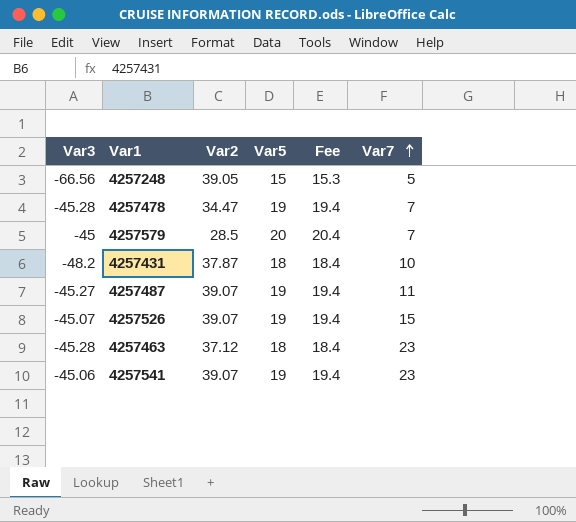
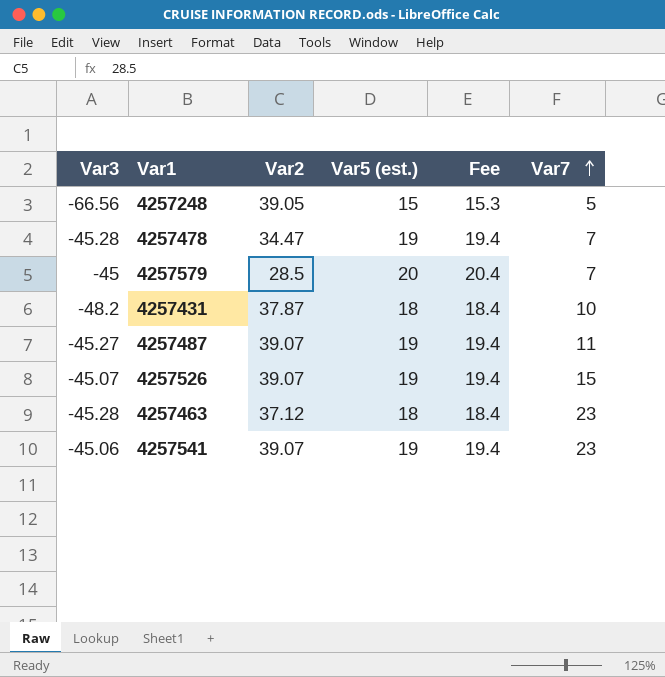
column name: Var5 -> Var5 (est.)

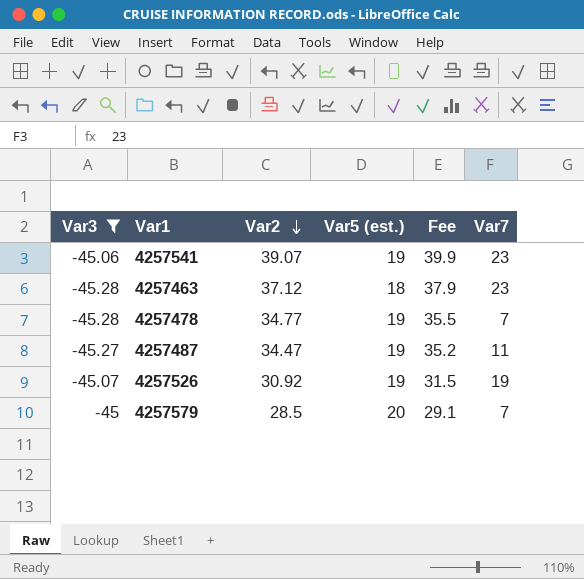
filter: none -> Var3 >= -45.28
row order: Var7 ascending -> Var2 descending
column Fee | formula: [Var5 (est.)] * 1.02 -> [Var2] * 1.02
4257478 | Var2: 34.47 -> 34.77
4257487 | Var2: 39.07 -> 34.47
4257526 | Var2: 39.07 -> 30.92
4257526 | Var7: 15 -> 19

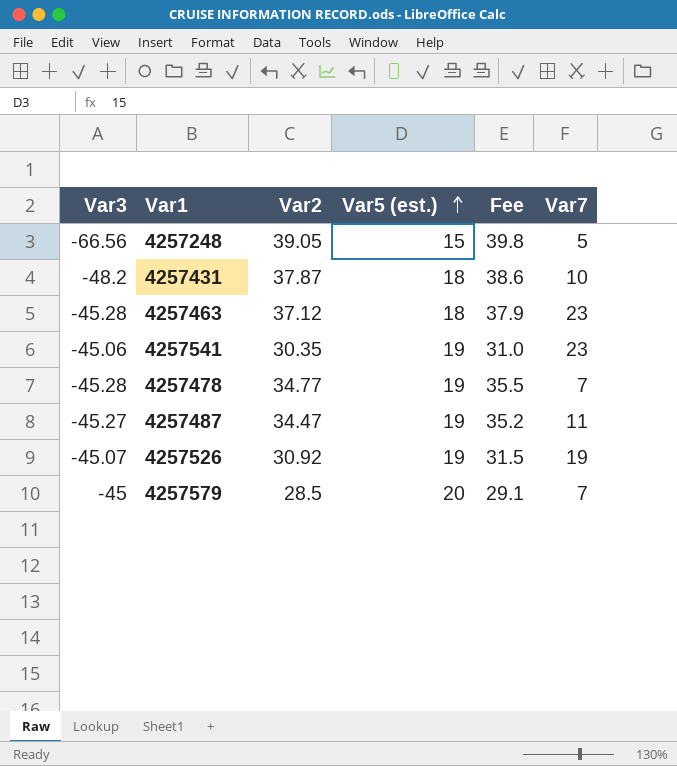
filter: Var3 >= -45.28 -> none
row order: Var2 descending -> Var5 (est.) ascending
4257541 | Var2: 39.07 -> 30.35
4257541 | Fee: 39.9 -> 31.0

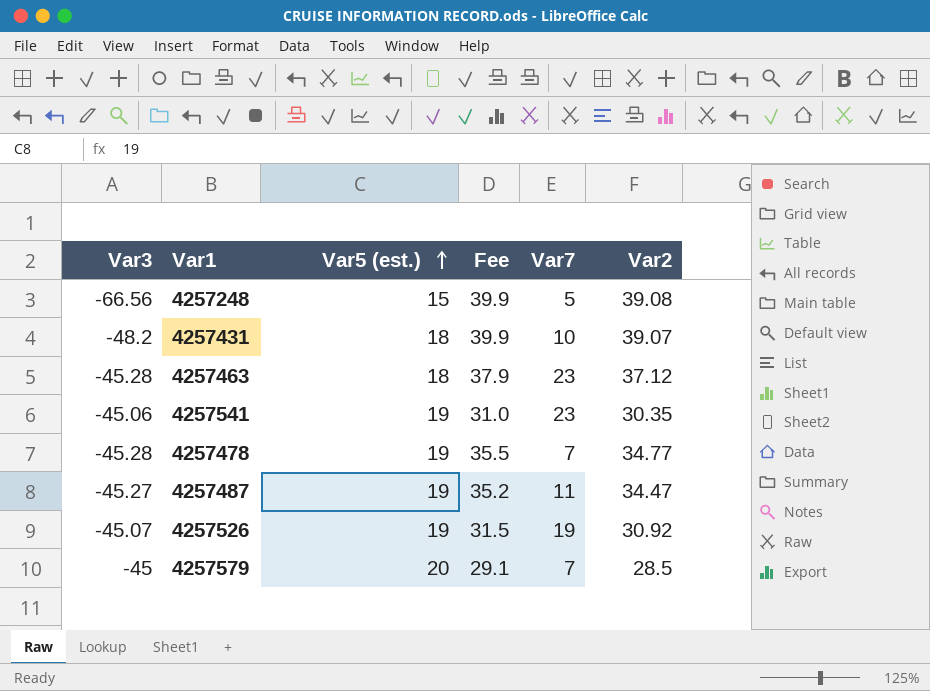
column Var2 | position: 3 -> 6
4257248 | Fee: 39.8 -> 39.9
4257248 | Var2: 39.05 -> 39.08
4257431 | Fee: 38.6 -> 39.9
4257431 | Var2: 37.87 -> 39.07

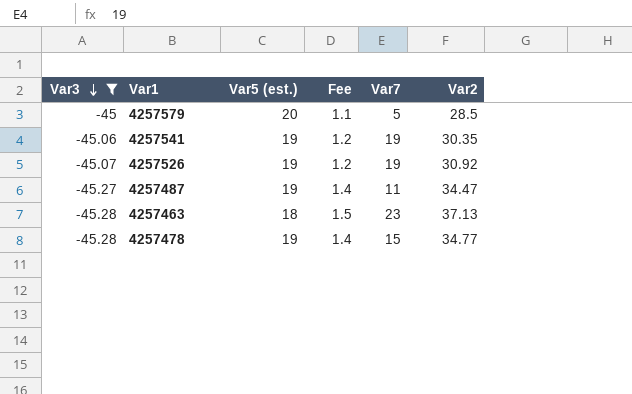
filter: none -> Var3 >= -45.28
row order: Var5 (est.) ascending -> Var3 descending
column Fee | formula: [Var2] * 1.02 -> [Var2] * 0.04
4257579 | Var7: 7 -> 5
4257541 | Var7: 23 -> 19
4257463 | Var2: 37.12 -> 37.13
4257478 | Var7: 7 -> 15

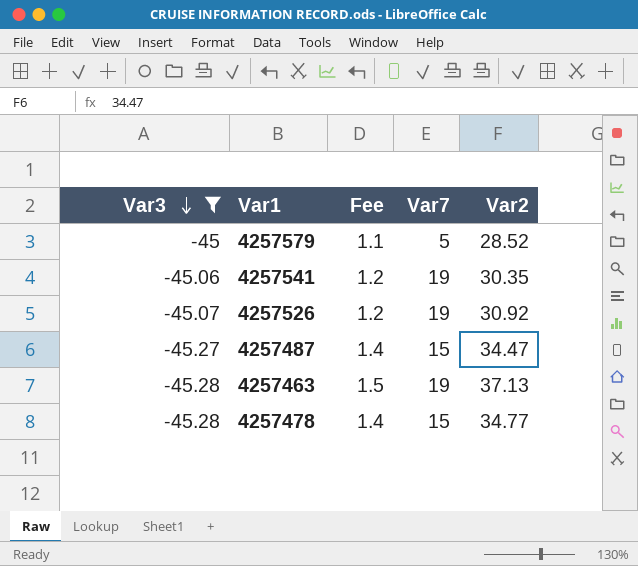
column Var5 (est.) | position: 3 -> none
4257579 | Var2: 28.5 -> 28.52
4257487 | Var7: 11 -> 15
4257463 | Var7: 23 -> 19

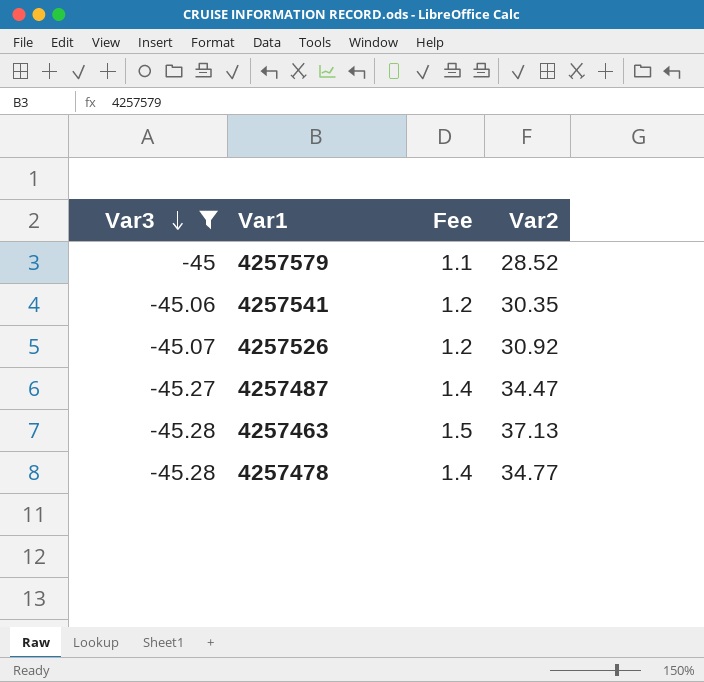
column Var7 | position: 4 -> none

